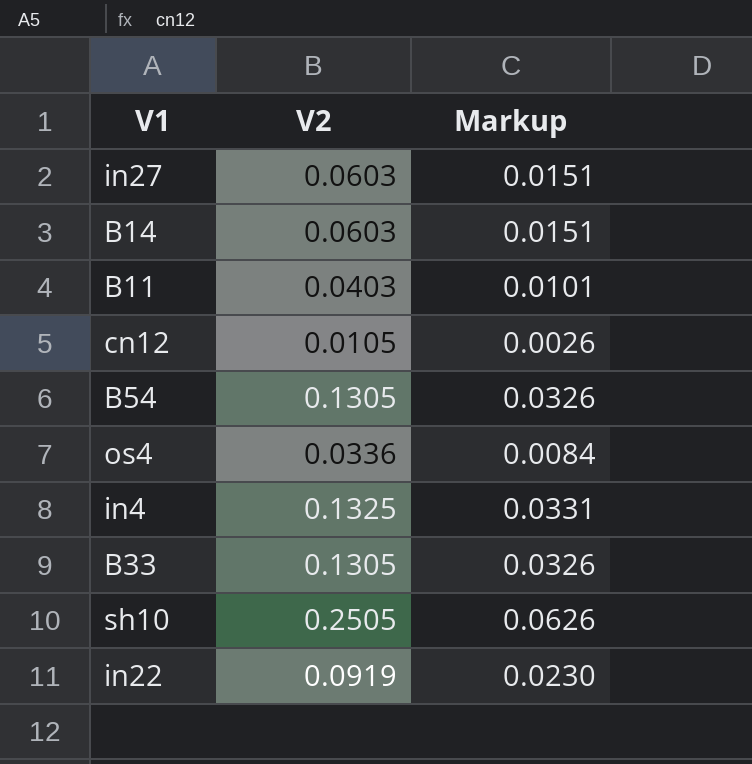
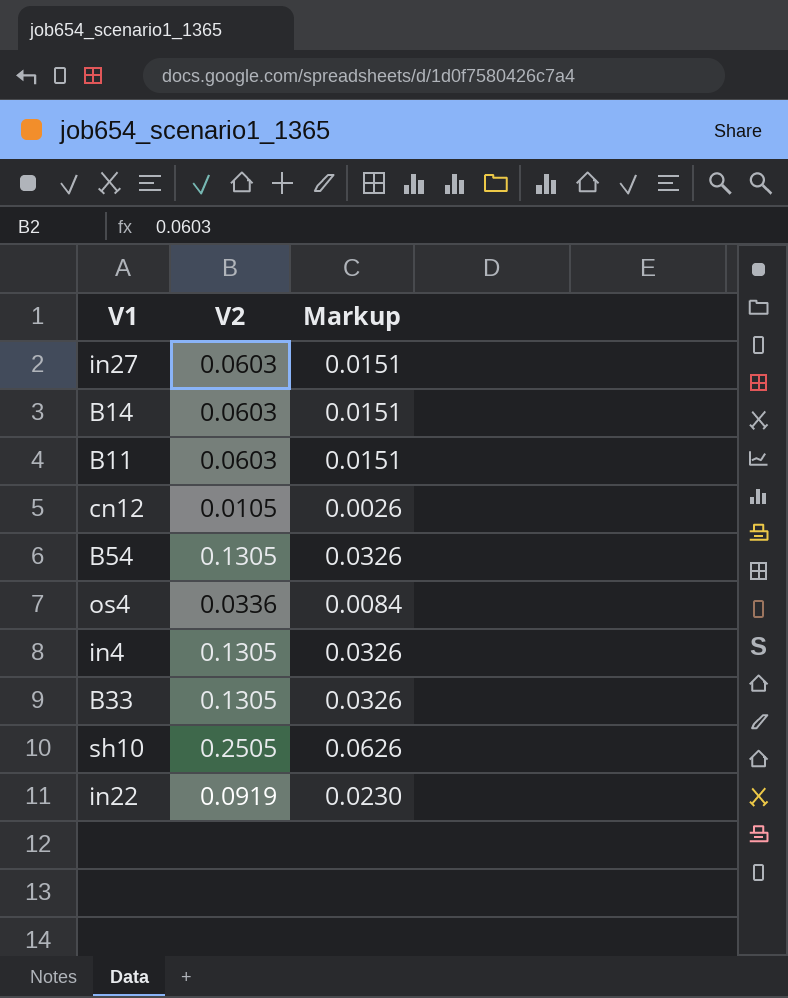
B11 | V2: 0.0403 -> 0.0603
B11 | Markup: 0.0101 -> 0.0151
in4 | V2: 0.1325 -> 0.1305
in4 | Markup: 0.0331 -> 0.0326

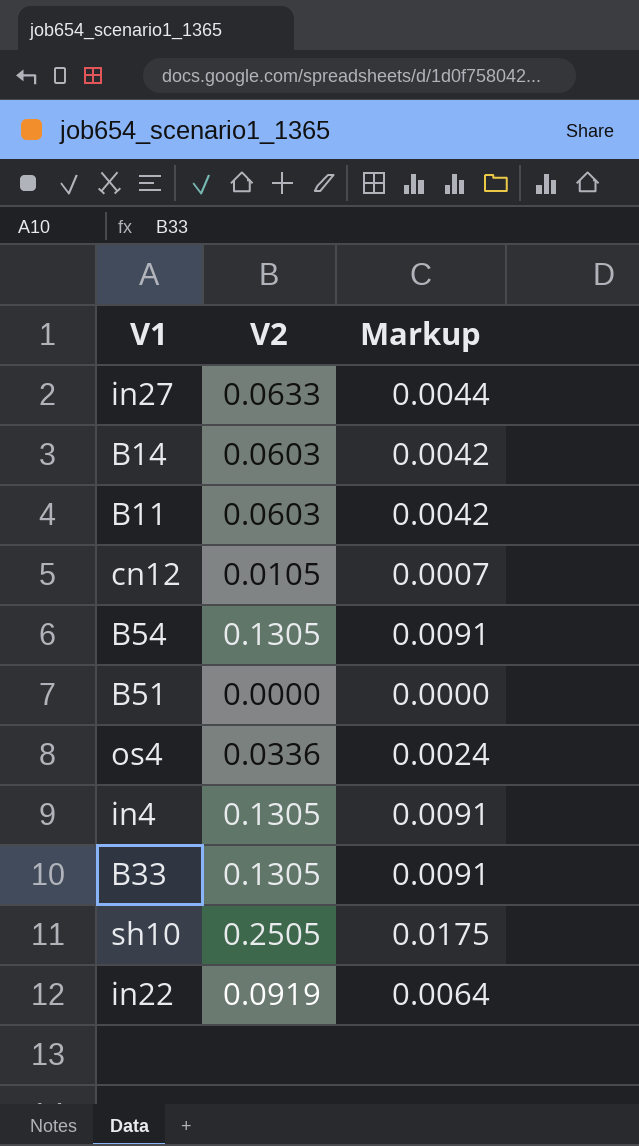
column Markup | formula: [V2] * 0.25 -> [V2] * 0.07
in27 | V2: 0.0603 -> 0.0633
row B51: none -> 0.0000 | 0.0000

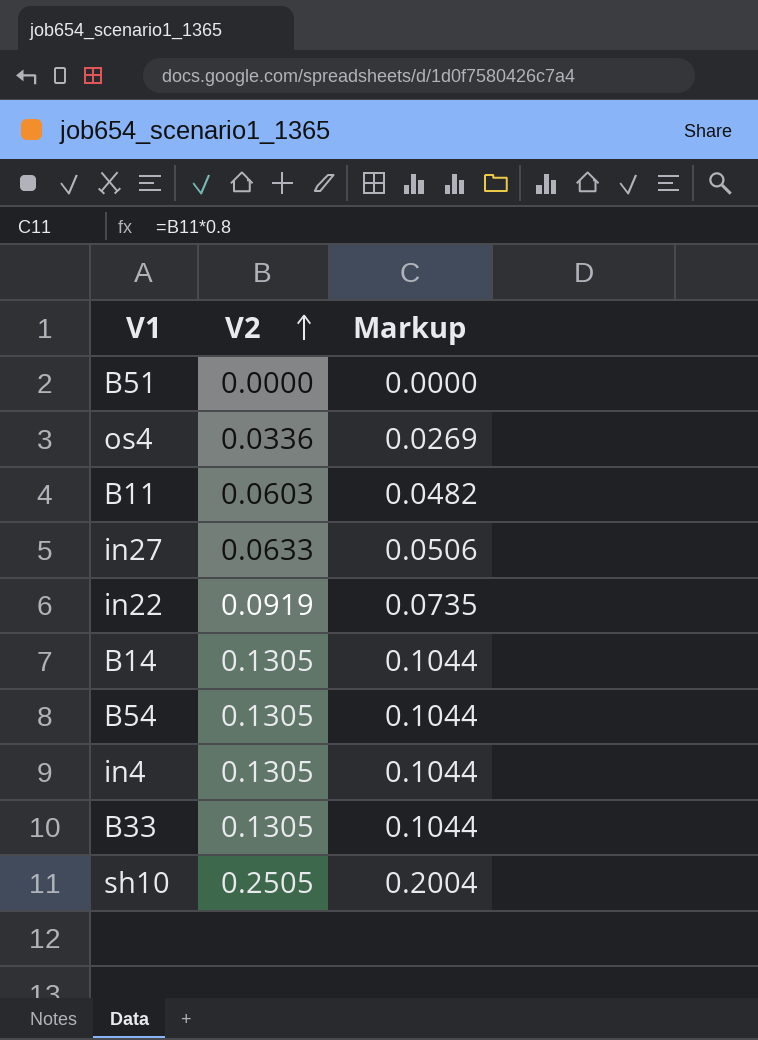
row order: none -> V2 ascending
column Markup | formula: [V2] * 0.07 -> [V2] * 0.8
row cn12: 0.0105 | 0.0007 -> none
B14 | V2: 0.0603 -> 0.1305

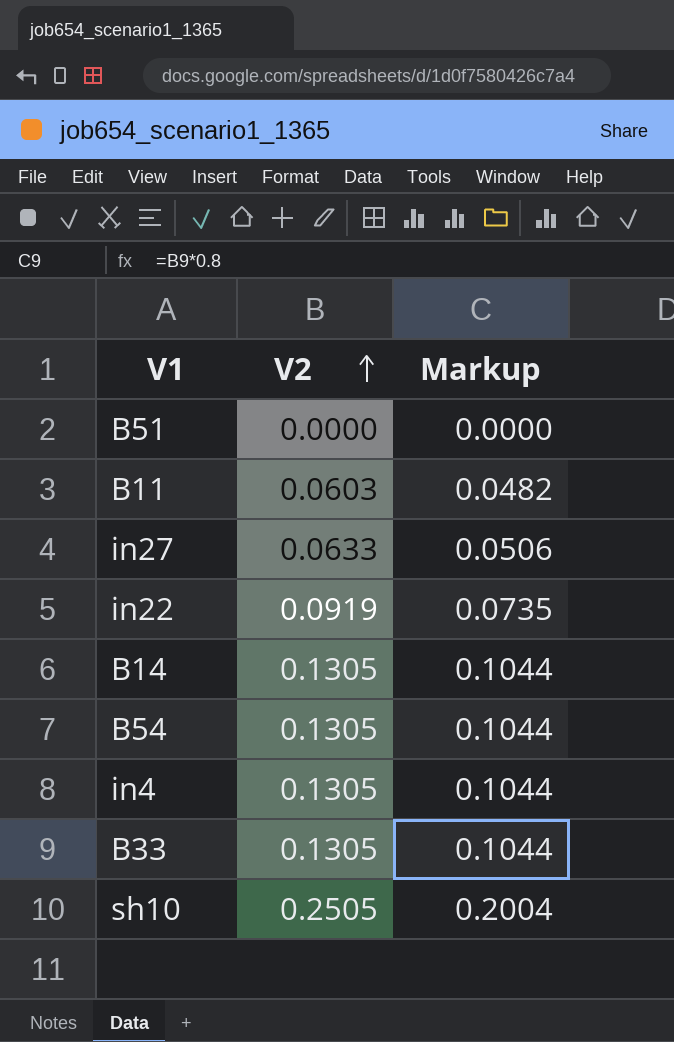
row os4: 0.0336 | 0.0269 -> none

